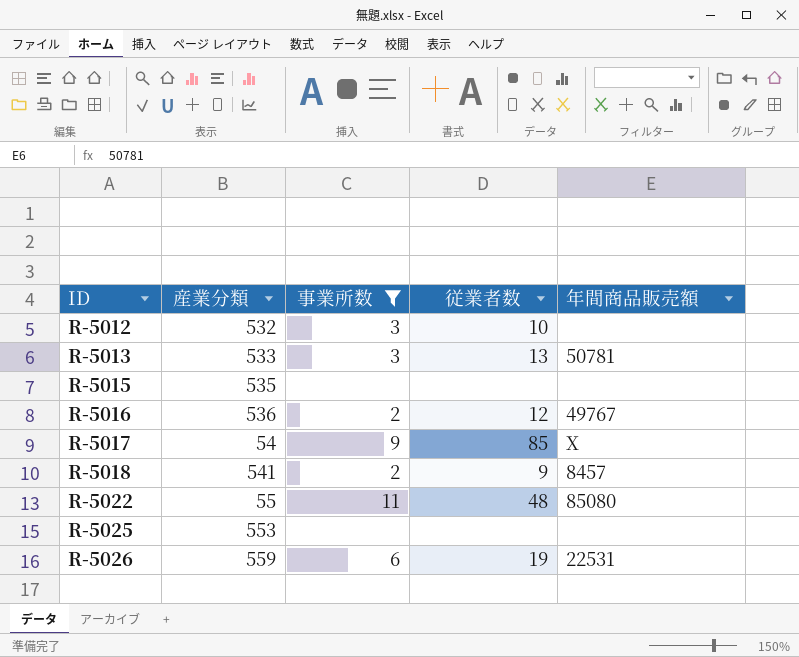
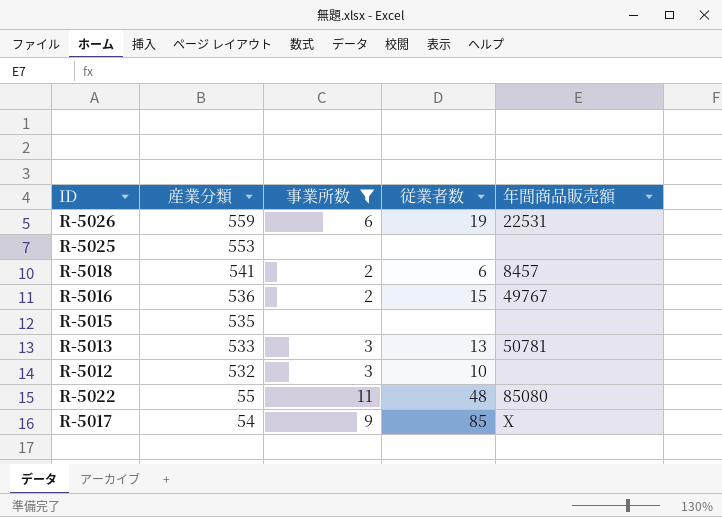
row order: ID ascending -> 産業分類 descending
R-5018 | 従業者数: 9 -> 6
R-5016 | 従業者数: 12 -> 15

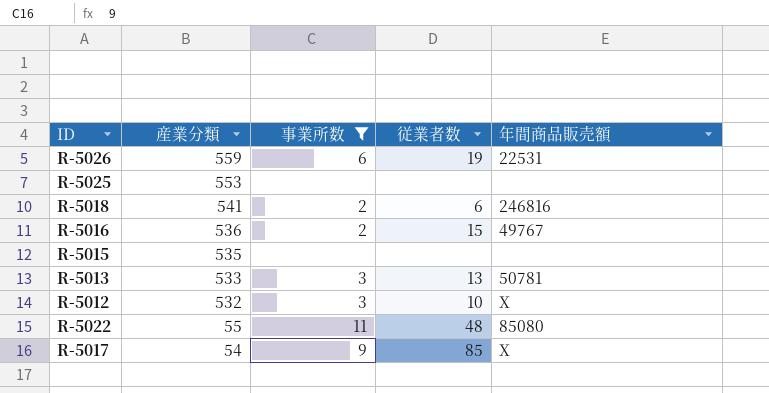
R-5018 | 年間商品販売額: 8457 -> 246816
R-5012 | 年間商品販売額: none -> X

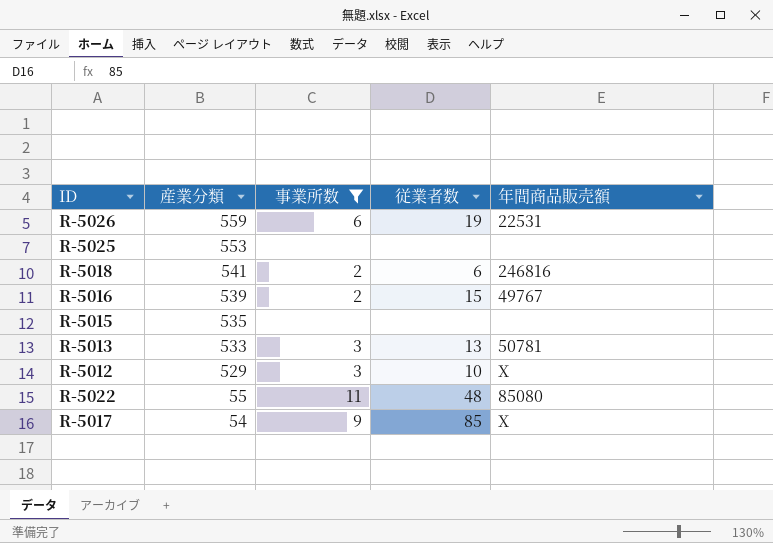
R-5016 | 産業分類: 536 -> 539
R-5012 | 産業分類: 532 -> 529

